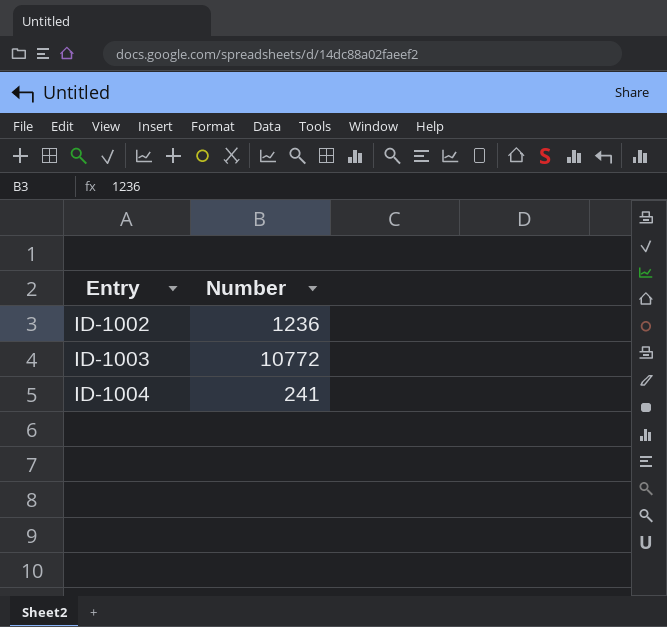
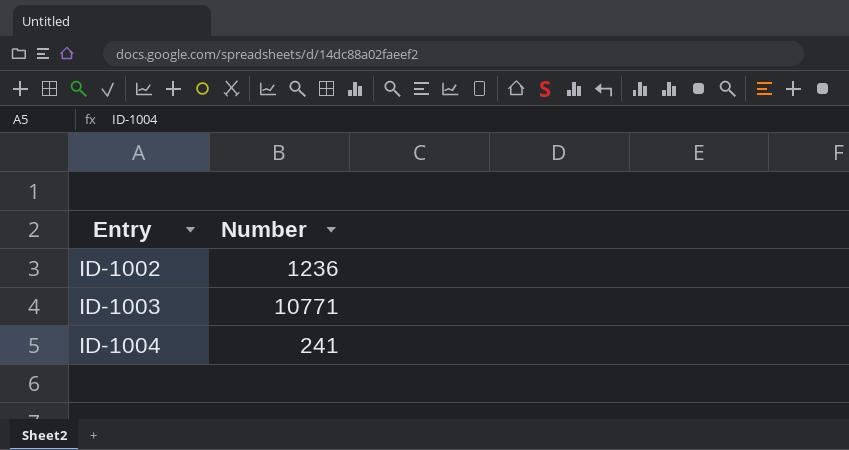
ID-1003 | Number: 10772 -> 10771

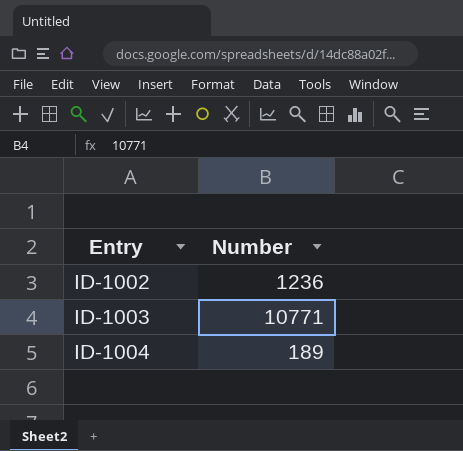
ID-1004 | Number: 241 -> 189

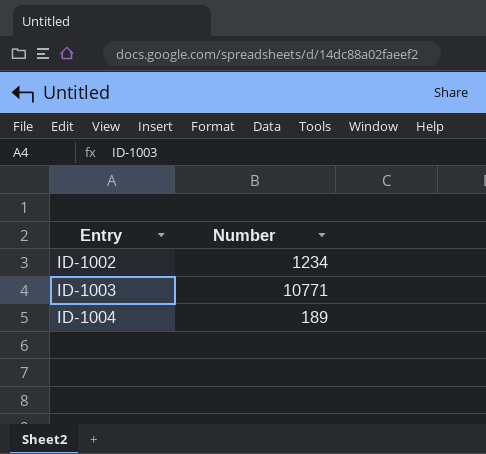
ID-1002 | Number: 1236 -> 1234

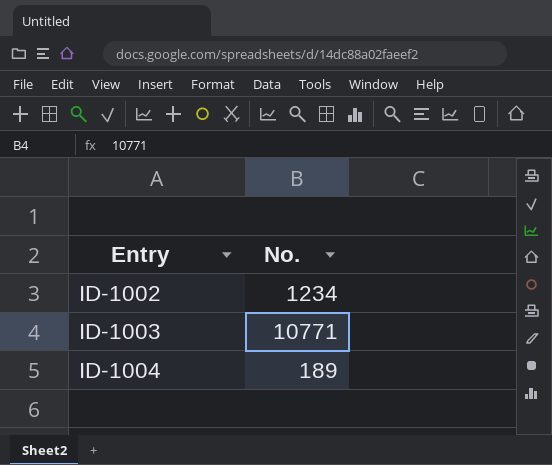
column name: Number -> No.

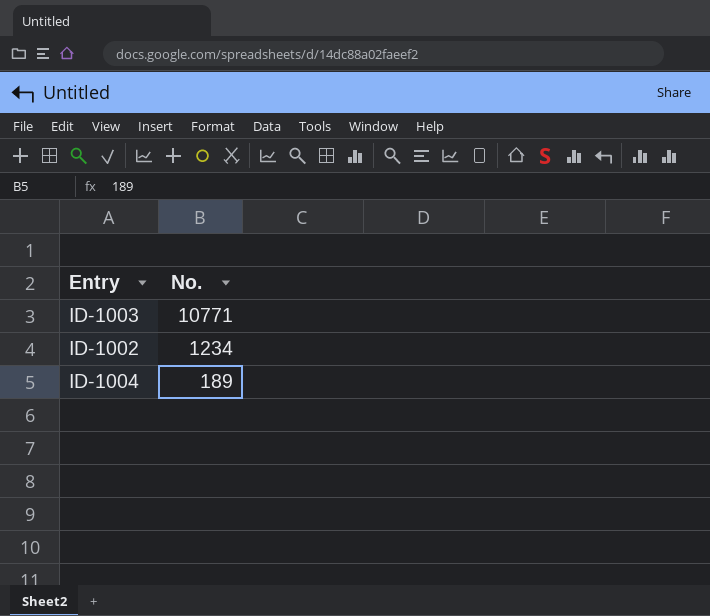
row order: Entry ascending -> No. descending

